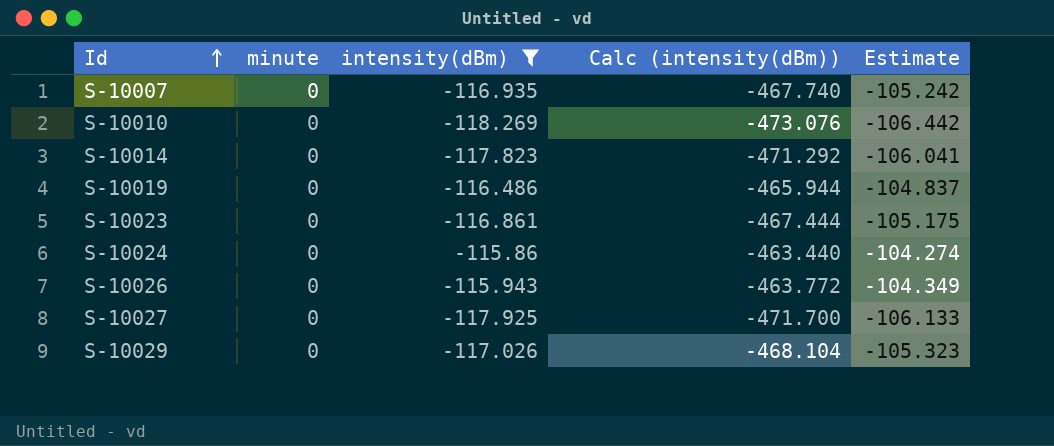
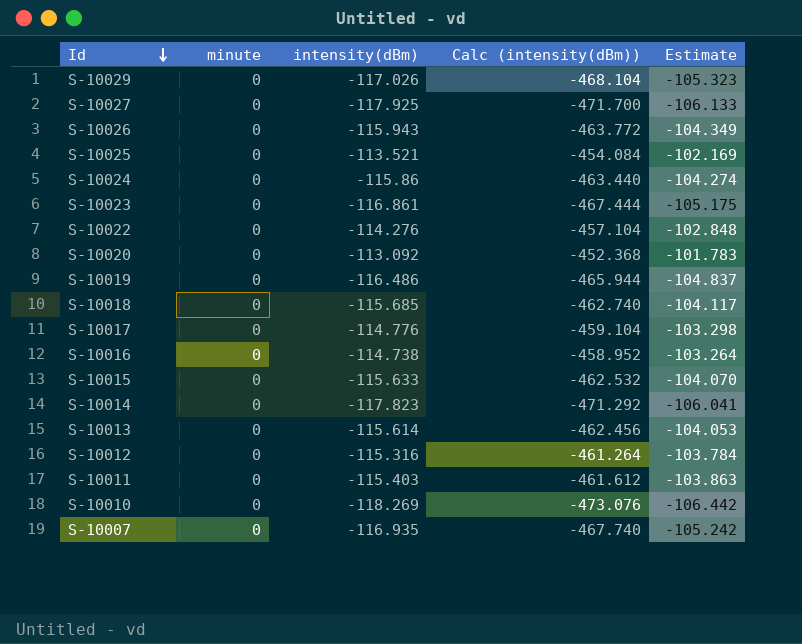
filter: intensity(dBm) <= -115.86 -> none
row order: Id ascending -> Id descending

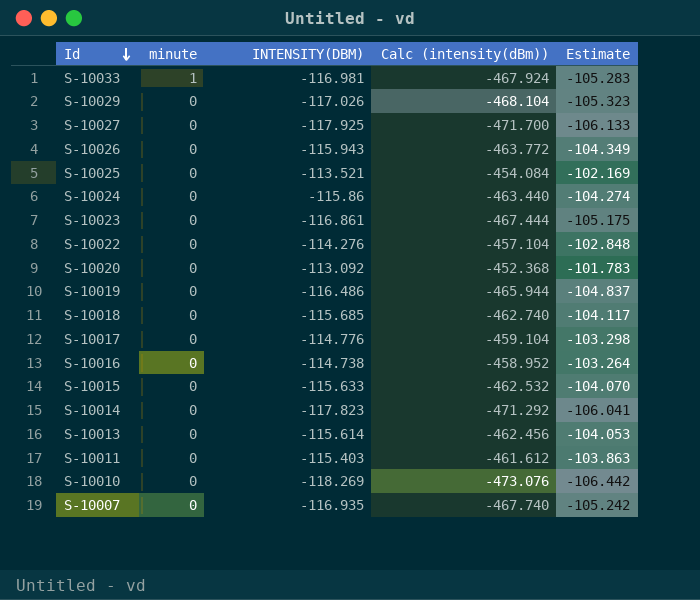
column name: intensity(dBm) -> INTENSITY(DBM)
row S-10012: 0 | -115.316 | -461.264 | -103.784 -> none
row S-10033: none -> 1 | -116.981 | -467.924 | -105.283

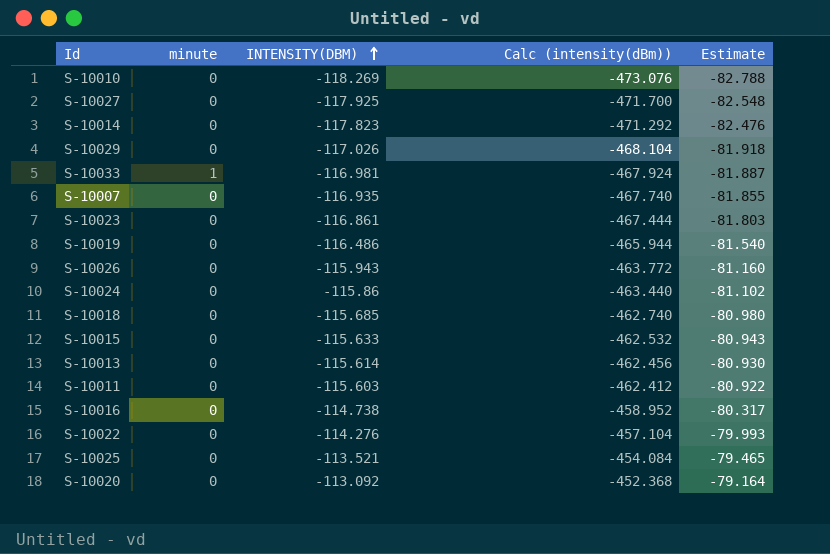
row order: Id descending -> INTENSITY(DBM) ascending
column Estimate | formula: [INTENSITY(DBM)] * 0.9 -> [INTENSITY(DBM)] * 0.7
row S-10017: 0 | -114.776 | -459.104 | -103.298 -> none
S-10011 | INTENSITY(DBM): -115.403 -> -115.603
S-10011 | Calc (intensity(dBm)): -461.612 -> -462.412

